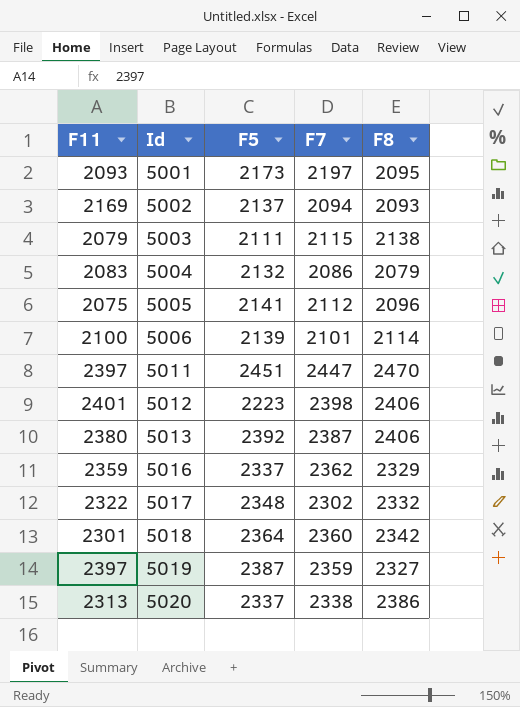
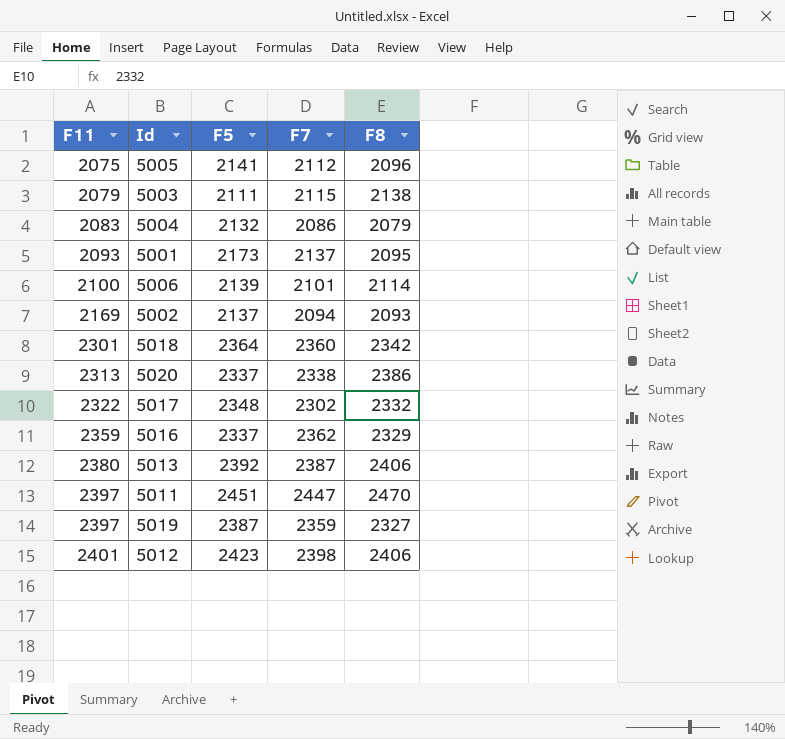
row order: Id ascending -> F11 ascending
5001 | F7: 2197 -> 2137
5012 | F5: 2223 -> 2423

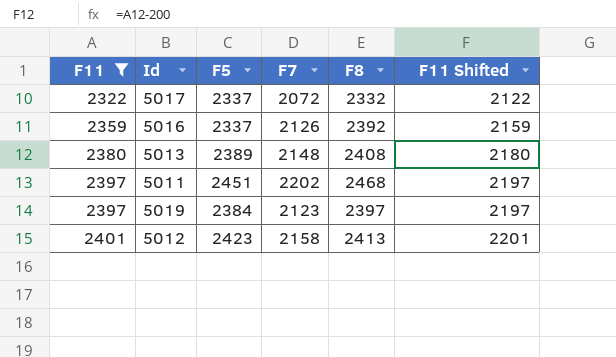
filter: none -> F11 >= 2322
column F11 Shifted | formula: none -> [F11] - 200
5017 | F5: 2348 -> 2337
5017 | F7: 2302 -> 2072
5016 | F7: 2362 -> 2126
5016 | F8: 2329 -> 2392
5013 | F5: 2392 -> 2389
5013 | F7: 2387 -> 2148
5013 | F8: 2406 -> 2408
5011 | F7: 2447 -> 2202
5011 | F8: 2470 -> 2468
5019 | F5: 2387 -> 2384
5019 | F7: 2359 -> 2123
5019 | F8: 2327 -> 2397
5012 | F7: 2398 -> 2158
5012 | F8: 2406 -> 2413

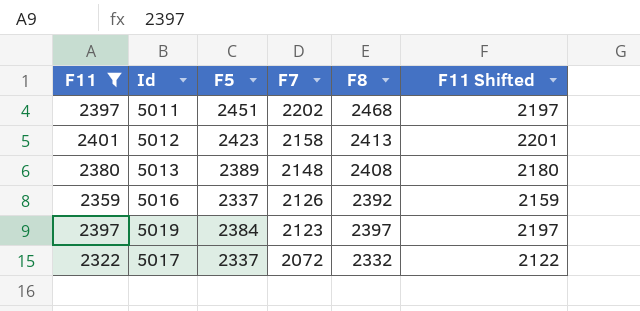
row order: F11 ascending -> F7 descending

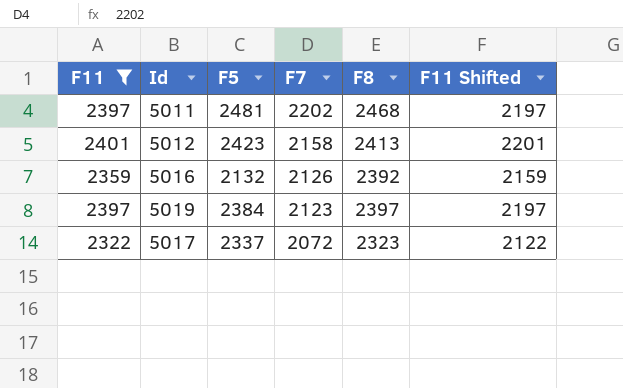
row 5013: 2380 | 2389 | 2148 | 2408 | 2180 -> none
5011 | F5: 2451 -> 2481
5016 | F5: 2337 -> 2132
5017 | F8: 2332 -> 2323

